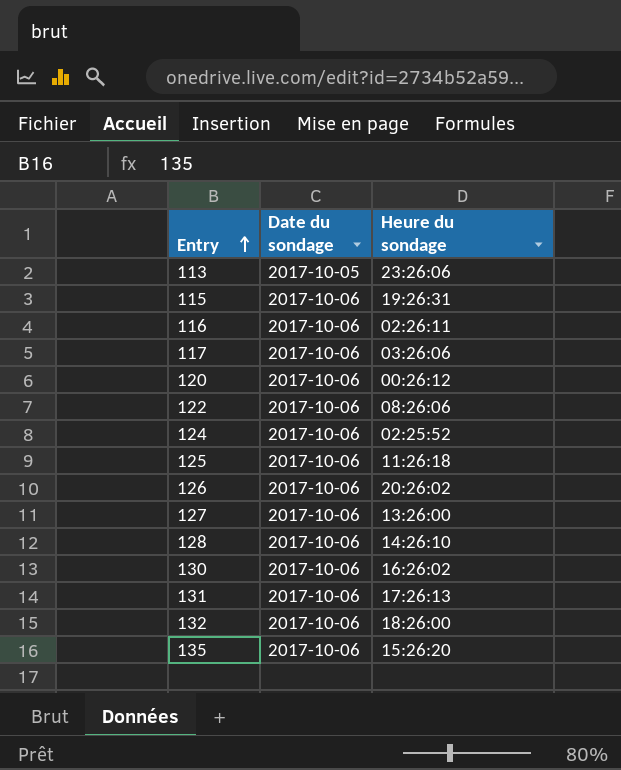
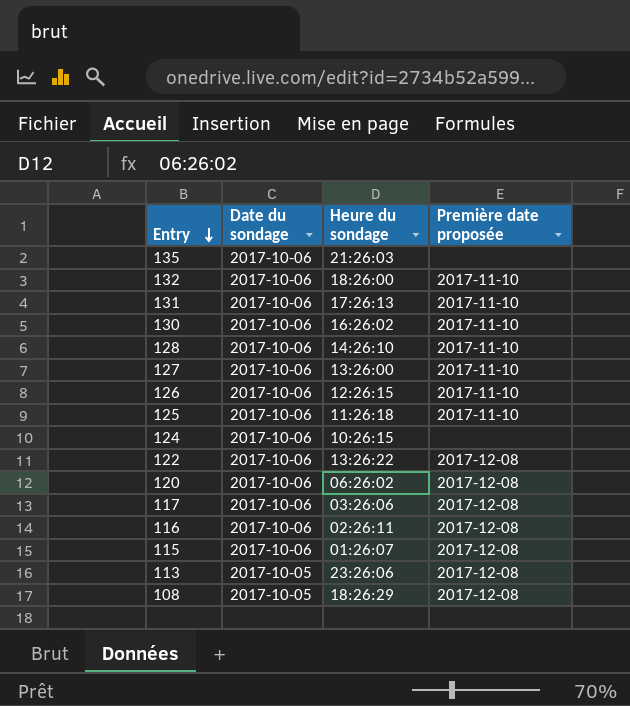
row order: Entry ascending -> Entry descending
column Première date proposée | position: none -> 4
135 | Heure du sondage: 15:26:20 -> 21:26:03
126 | Heure du sondage: 20:26:02 -> 12:26:15
124 | Heure du sondage: 02:25:52 -> 10:26:15
122 | Heure du sondage: 08:26:06 -> 13:26:22
120 | Heure du sondage: 00:26:12 -> 06:26:02
115 | Heure du sondage: 19:26:31 -> 01:26:07
row 108: none -> 2017-10-05 | 18:26:29 | 2017-12-08

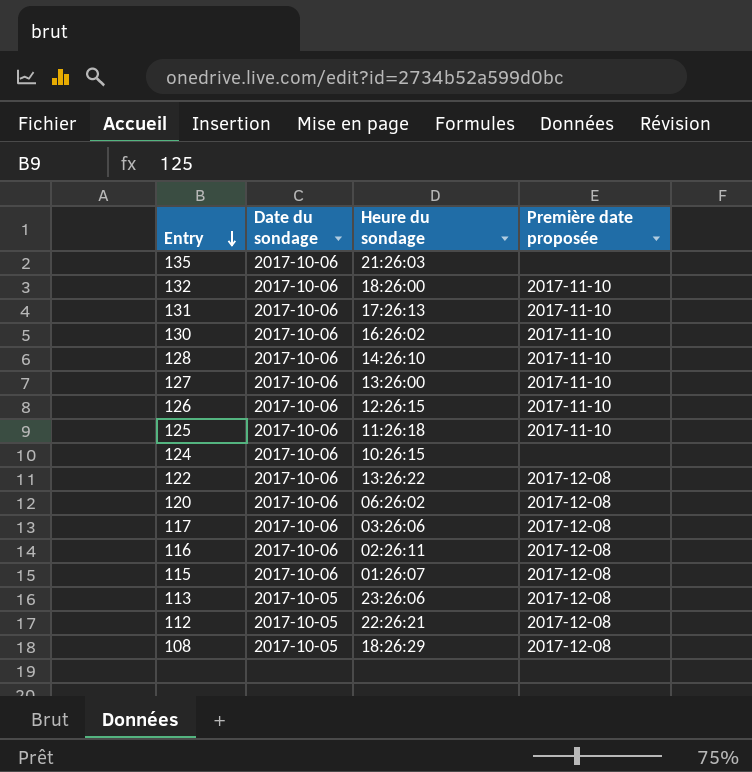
row 112: none -> 2017-10-05 | 22:26:21 | 2017-12-08

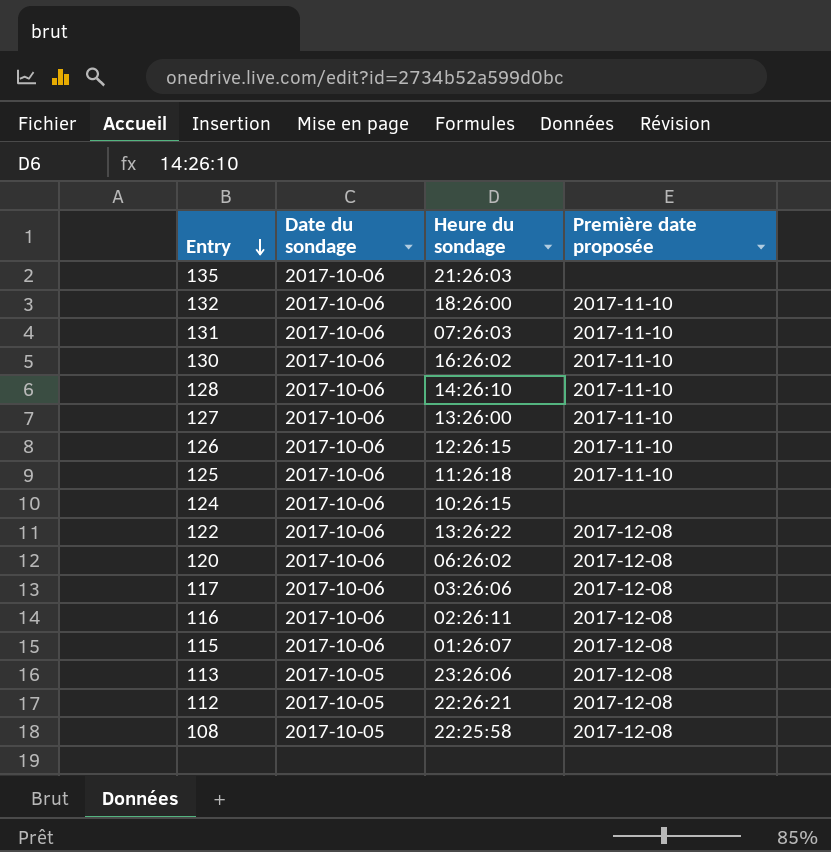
131 | Heure du sondage: 17:26:13 -> 07:26:03
108 | Heure du sondage: 18:26:29 -> 22:25:58

